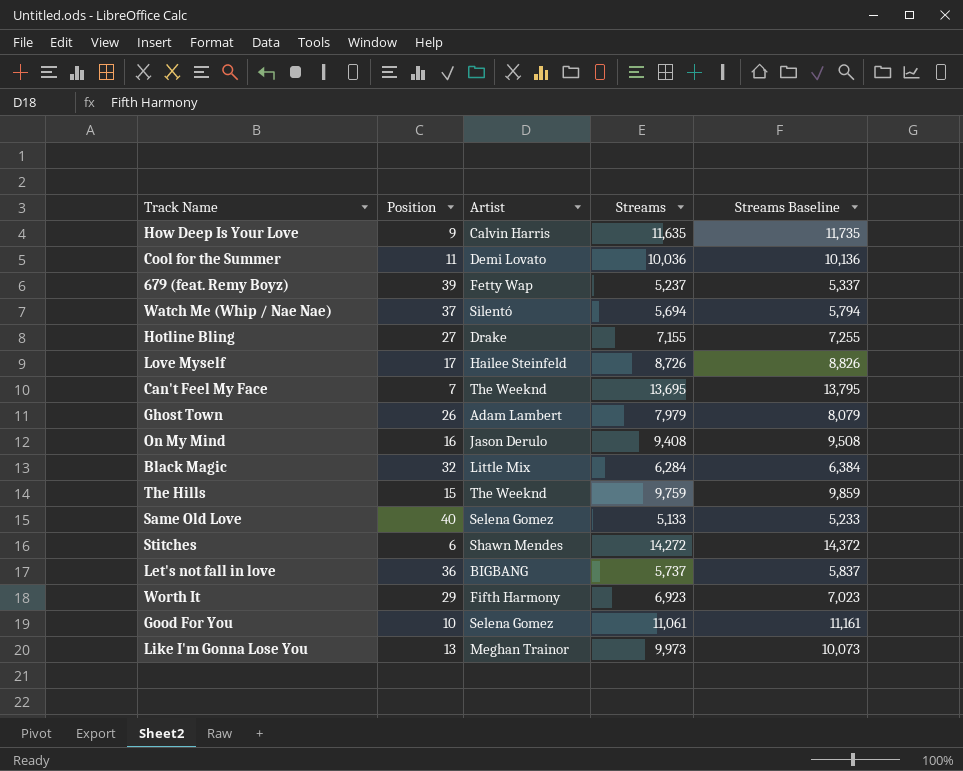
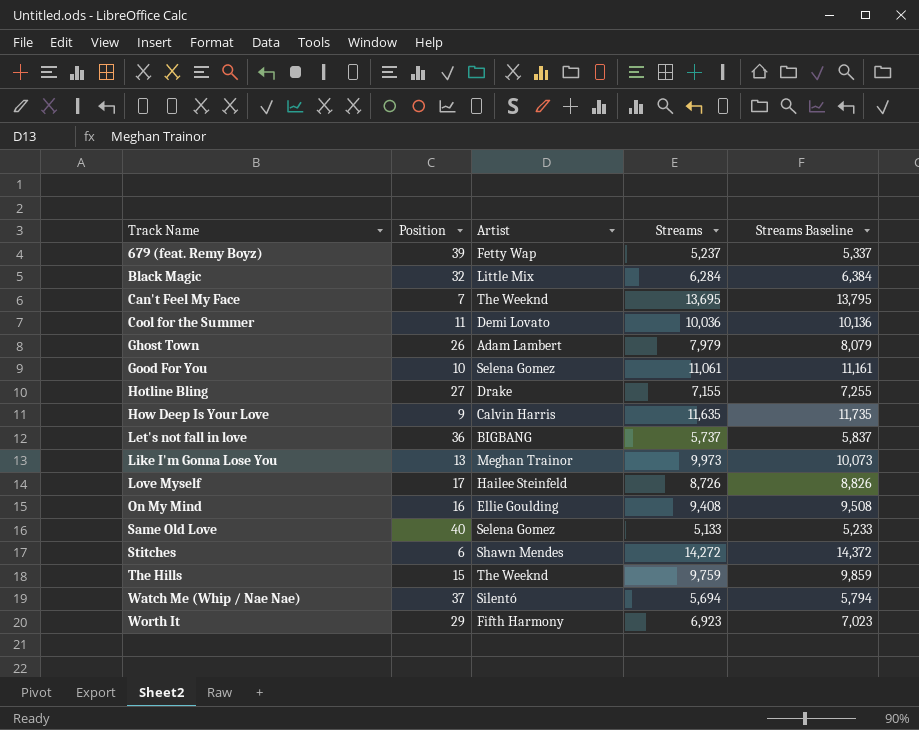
row order: none -> Track Name ascending
On My Mind | Artist: Jason Derulo -> Ellie Goulding

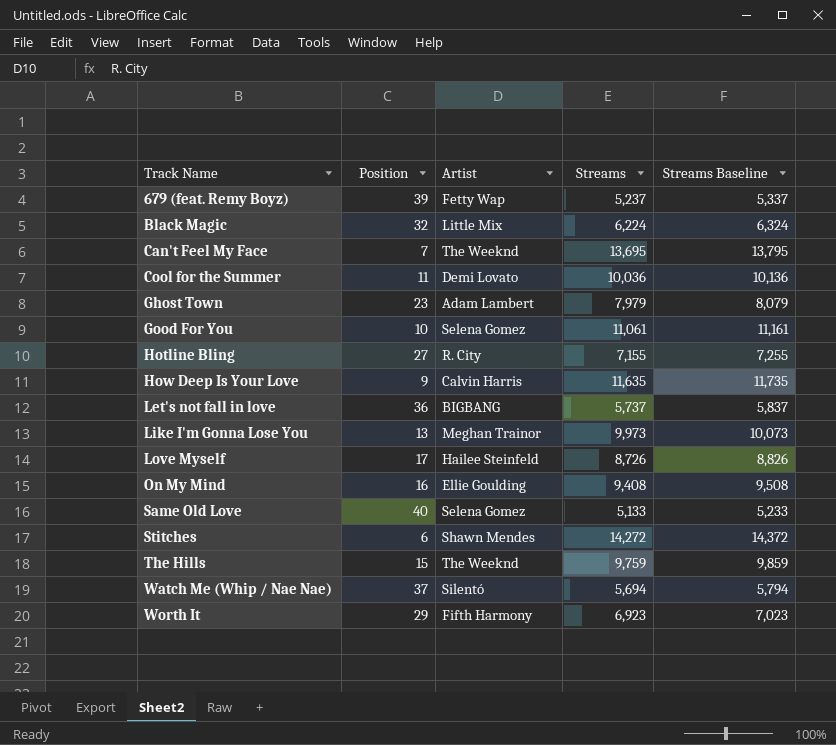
Black Magic | Streams: 6,284 -> 6,224
Black Magic | Streams Baseline: 6,384 -> 6,324
Ghost Town | Position: 26 -> 23
Hotline Bling | Artist: Drake -> R. City

